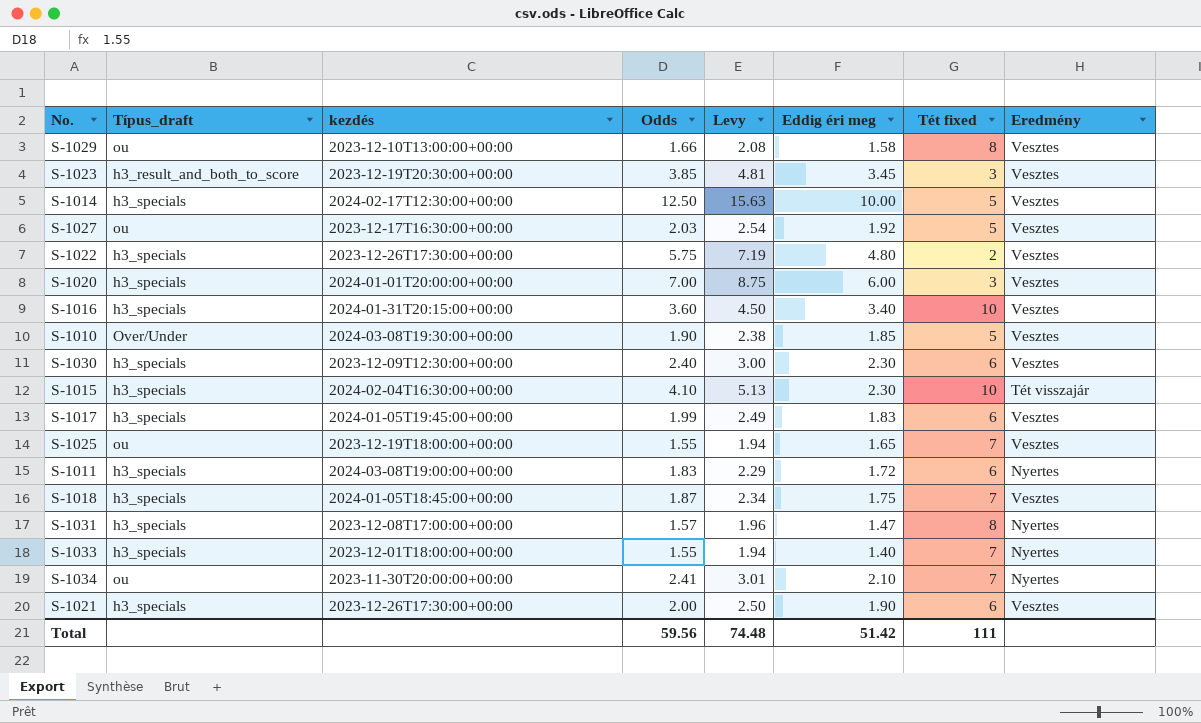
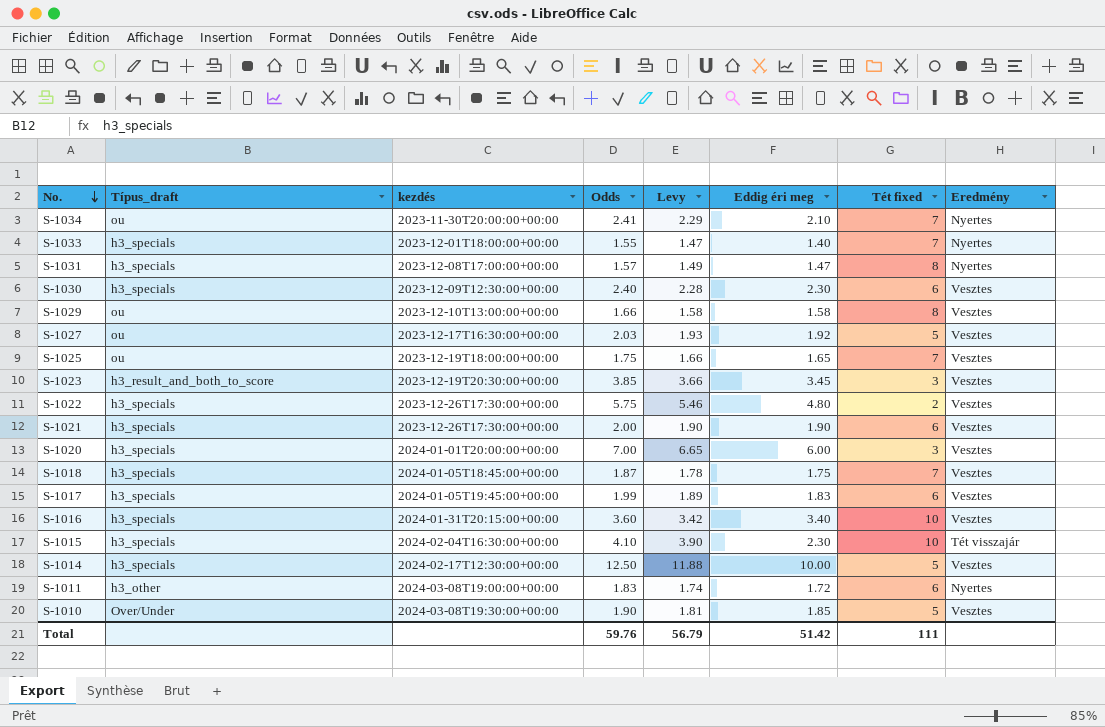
row order: none -> No. descending
column Levy | formula: [Odds] * 1.25 -> [Odds] * 0.95
S-1025 | Odds: 1.55 -> 1.75
S-1011 | Típus_draft: h3_specials -> h3_other
Total | Odds: 59.56 -> 59.76
Total | Levy: 74.48 -> 56.79

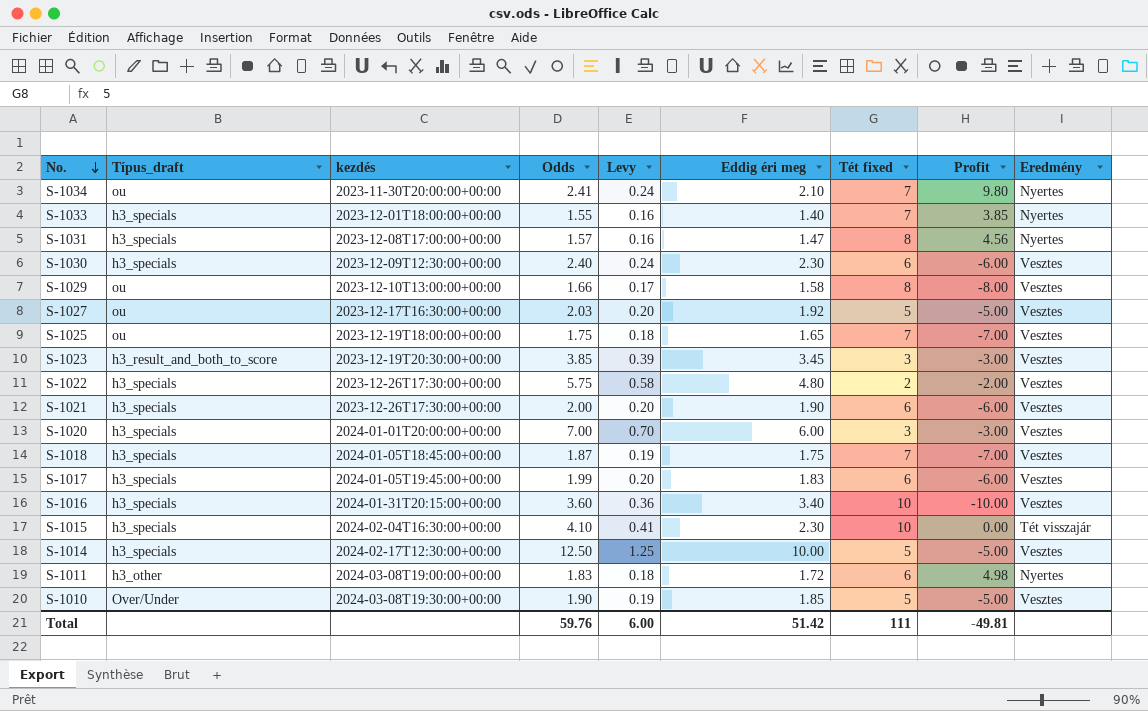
column Levy | formula: [Odds] * 0.95 -> [Odds] * 0.1
column Profit | position: none -> 8
Total | Levy: 56.79 -> 6.00

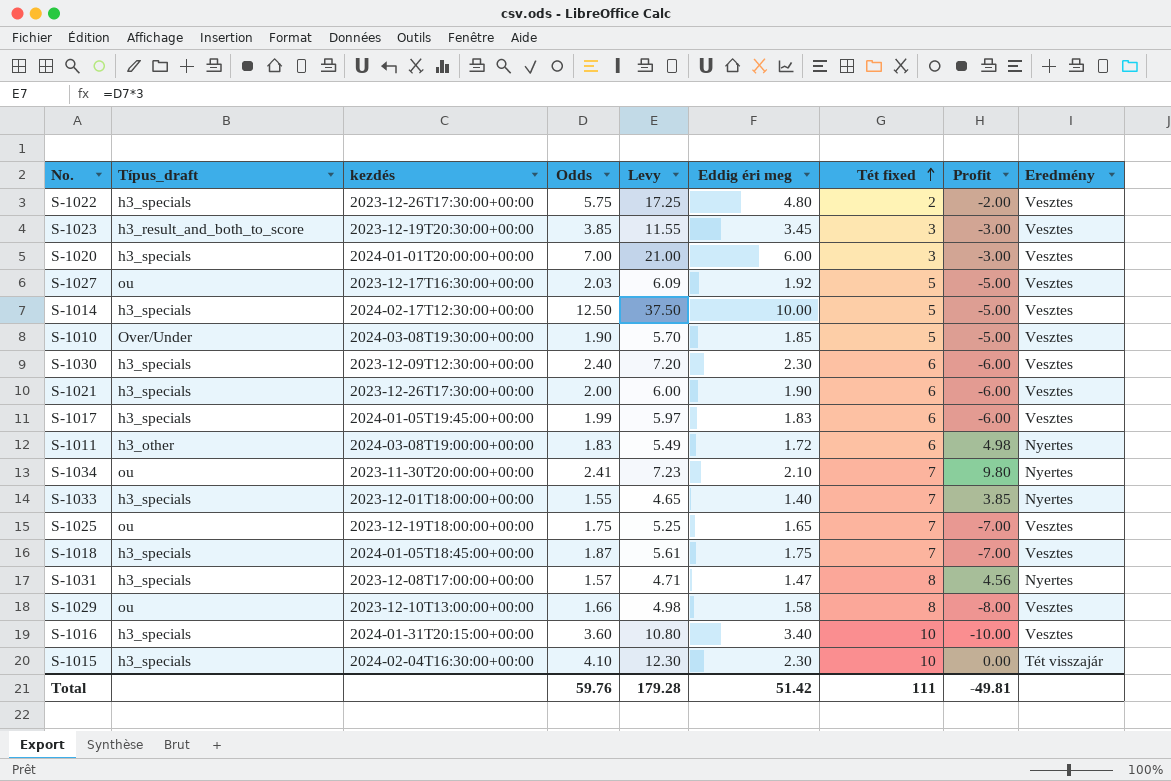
row order: No. descending -> Tét fixed ascending
column Levy | formula: [Odds] * 0.1 -> [Odds] * 3
Total | Levy: 6.00 -> 179.28

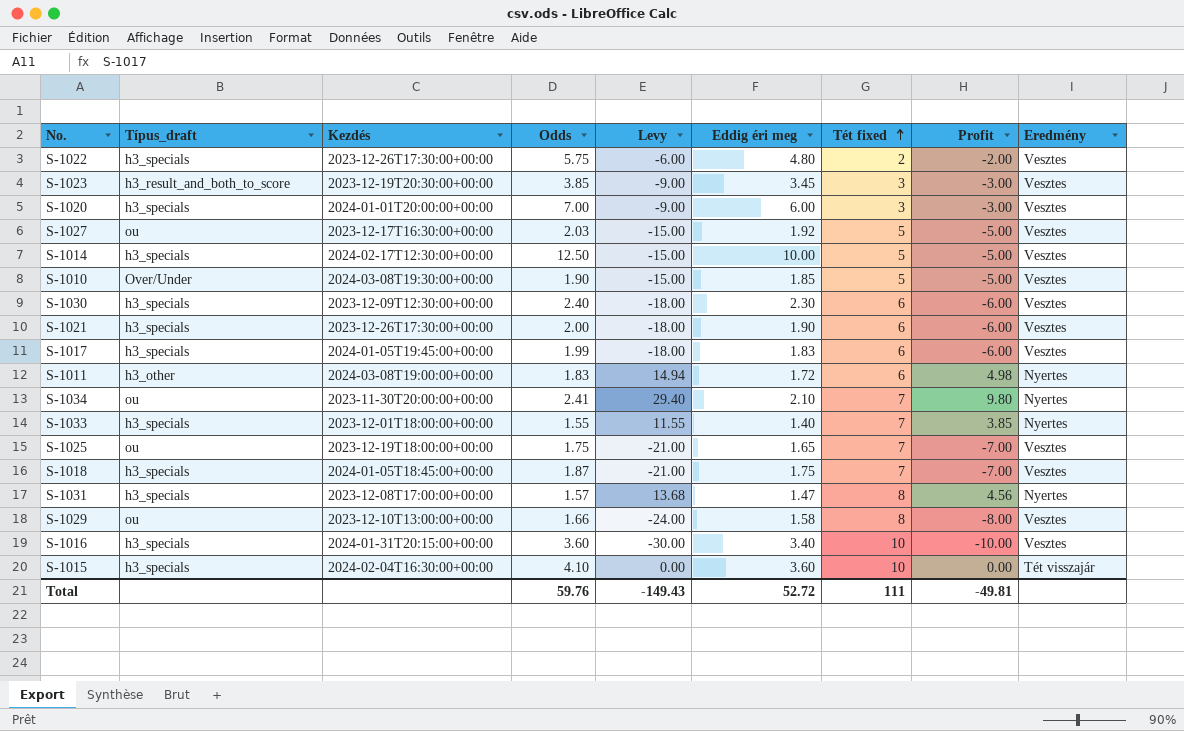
column name: kezdés -> Kezdés
column Levy | formula: [Odds] * 3 -> [Profit] * 3
S-1015 | Eddig éri meg: 2.30 -> 3.60
Total | Levy: 179.28 -> -149.43
Total | Eddig éri meg: 51.42 -> 52.72

